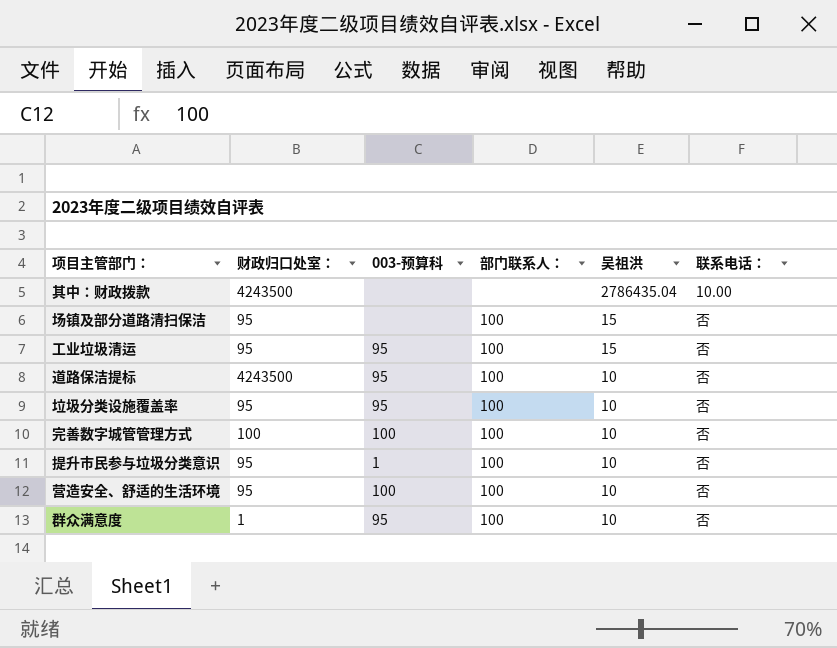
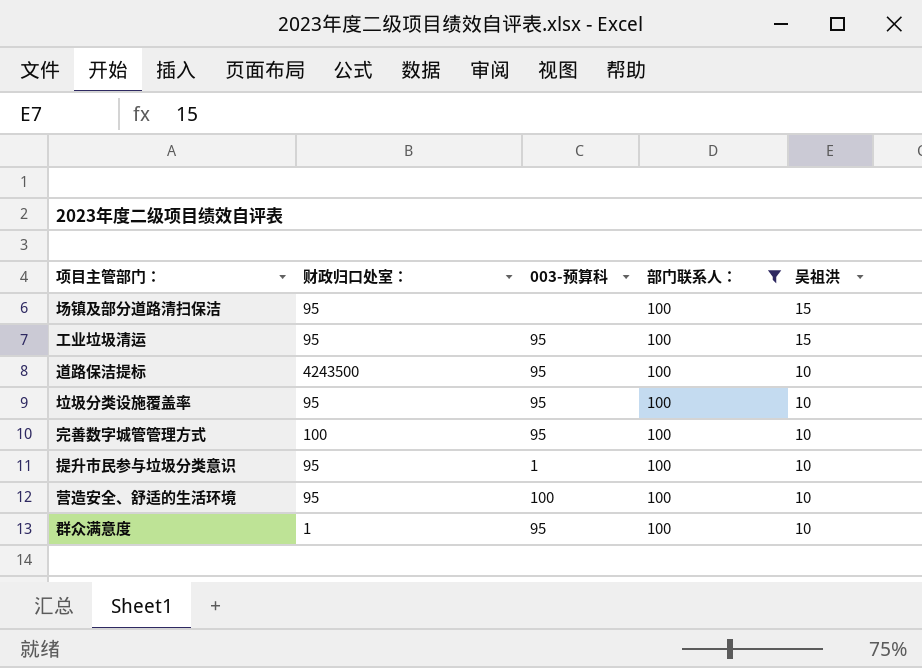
filter: none -> 部门联系人： = 100
column 联系电话： | position: 6 -> none
完善数字城管管理方式 | 003-预算科: 100 -> 95

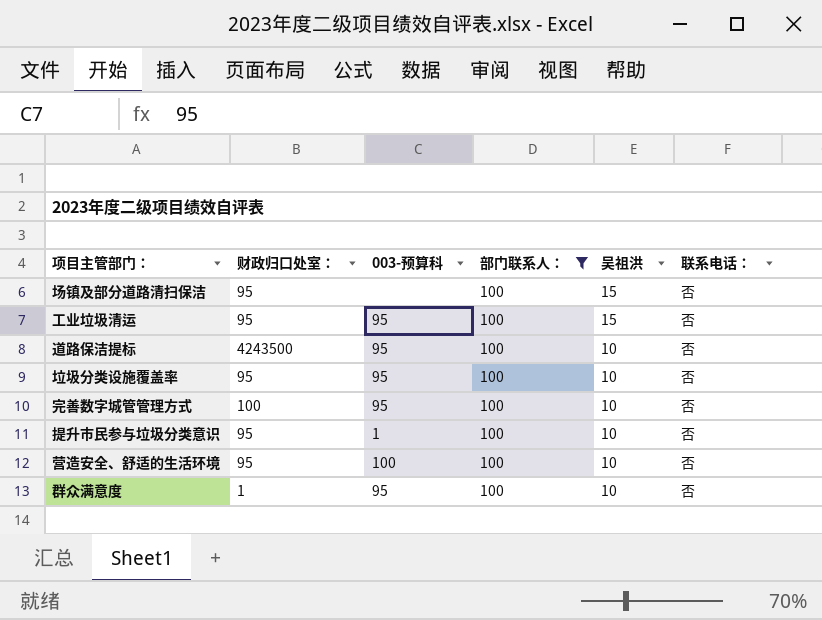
column 联系电话： | position: none -> 6

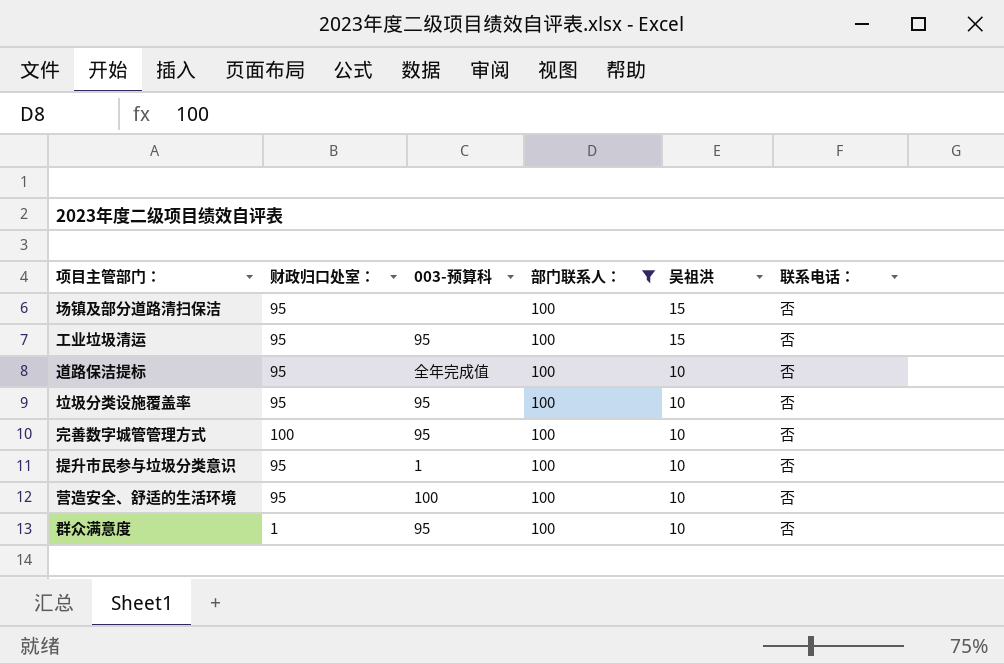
道路保洁提标 | 财政归口处室：: 4243500 -> 95
道路保洁提标 | 003-预算科: 95 -> 全年完成值

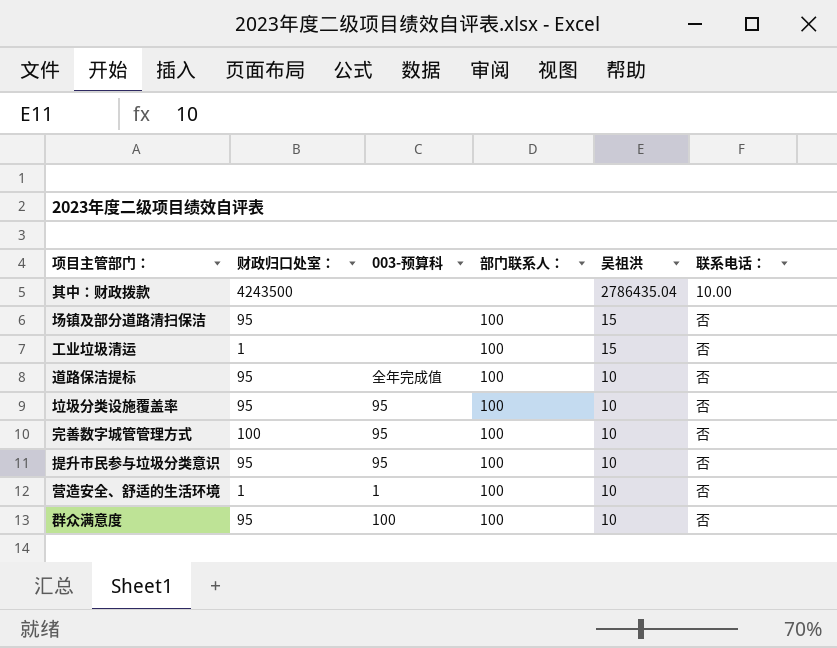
filter: 部门联系人： = 100 -> none
工业垃圾清运 | 财政归口处室：: 95 -> 1
工业垃圾清运 | 003-预算科: 95 -> none
提升市民参与垃圾分类意识 | 003-预算科: 1 -> 95
营造安全、舒适的生活环境 | 财政归口处室：: 95 -> 1
营造安全、舒适的生活环境 | 003-预算科: 100 -> 1
群众满意度 | 财政归口处室：: 1 -> 95
群众满意度 | 003-预算科: 95 -> 100

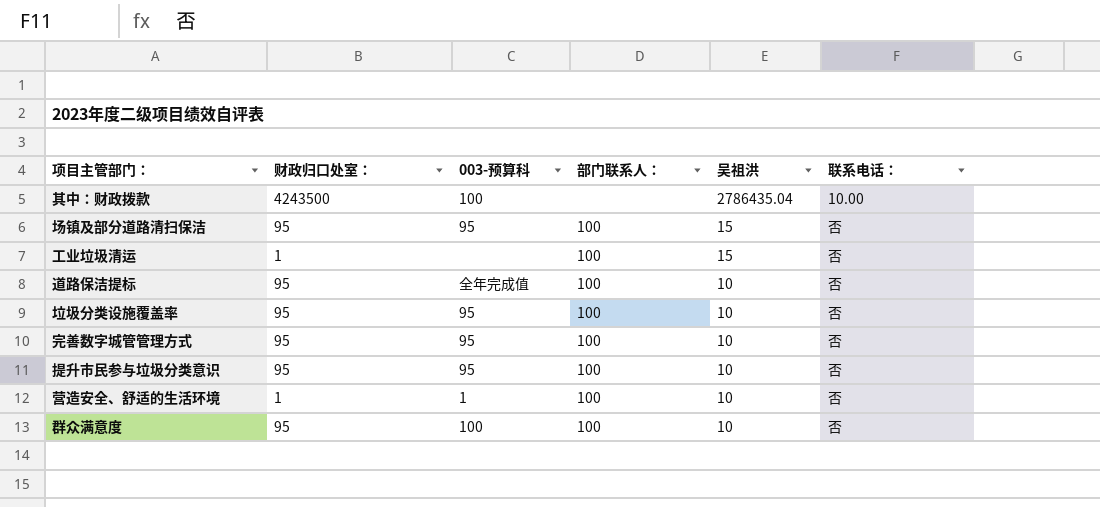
其中：财政拨款 | 003-预算科: none -> 100
场镇及部分道路清扫保洁 | 003-预算科: none -> 95
完善数字城管管理方式 | 财政归口处室：: 100 -> 95

